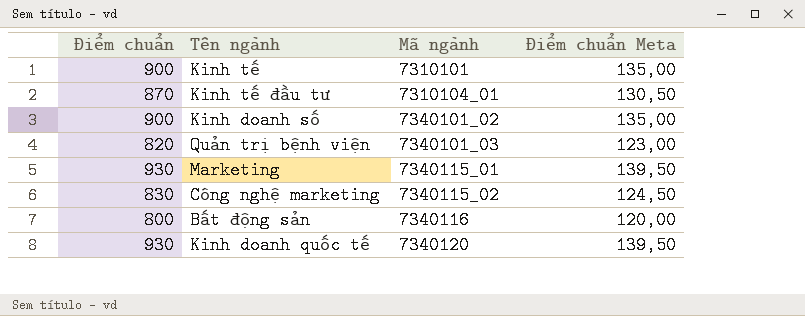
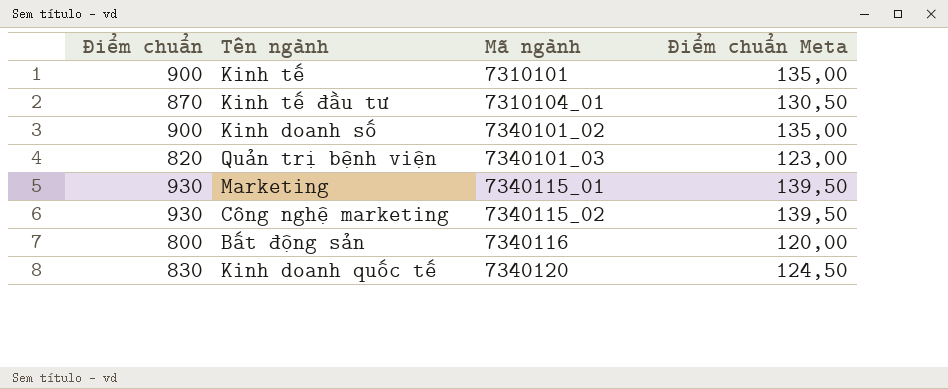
Công nghệ marketing | Điểm chuẩn: 830 -> 930
Công nghệ marketing | Điểm chuẩn Meta: 124,50 -> 139,50
Kinh doanh quốc tế | Điểm chuẩn: 930 -> 830
Kinh doanh quốc tế | Điểm chuẩn Meta: 139,50 -> 124,50

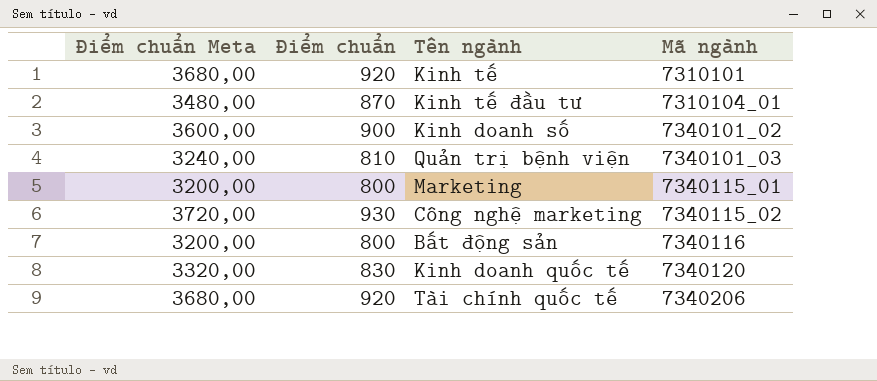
column Điểm chuẩn Meta | formula: [Điểm chuẩn] * 0,15 -> [Điểm chuẩn] * 4
column Điểm chuẩn Meta | position: 4 -> 1
Kinh tế | Điểm chuẩn: 900 -> 920
Quản trị bệnh viện | Điểm chuẩn: 820 -> 810
Marketing | Điểm chuẩn: 930 -> 800
row Tài chính quốc tế: none -> 3680,00 | 920 | 7340206

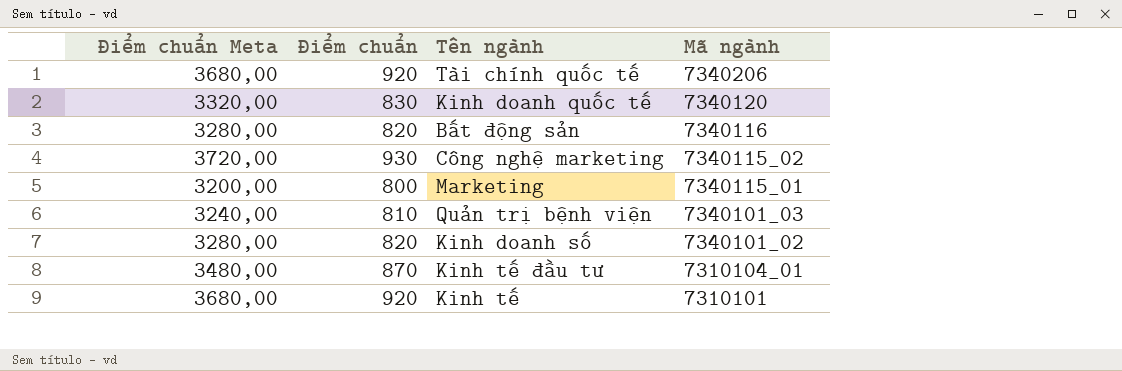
row order: Mã ngành ascending -> Mã ngành descending
Bất động sản | Điểm chuẩn Meta: 3200,00 -> 3280,00
Bất động sản | Điểm chuẩn: 800 -> 820
Kinh doanh số | Điểm chuẩn Meta: 3600,00 -> 3280,00
Kinh doanh số | Điểm chuẩn: 900 -> 820

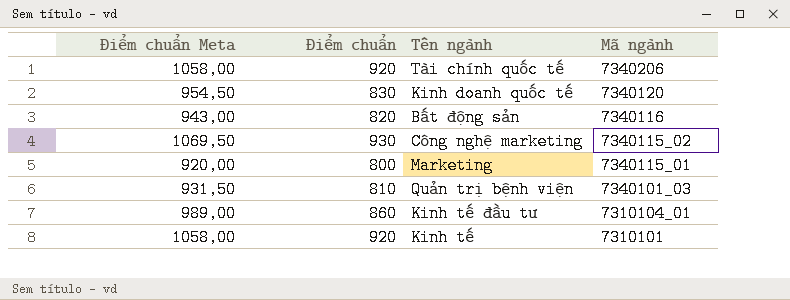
column Điểm chuẩn Meta | formula: [Điểm chuẩn] * 4 -> [Điểm chuẩn] * 1,15
row Kinh doanh số: 3280,00 | 820 | 7340101_02 -> none
Kinh tế đầu tư | Điểm chuẩn: 870 -> 860

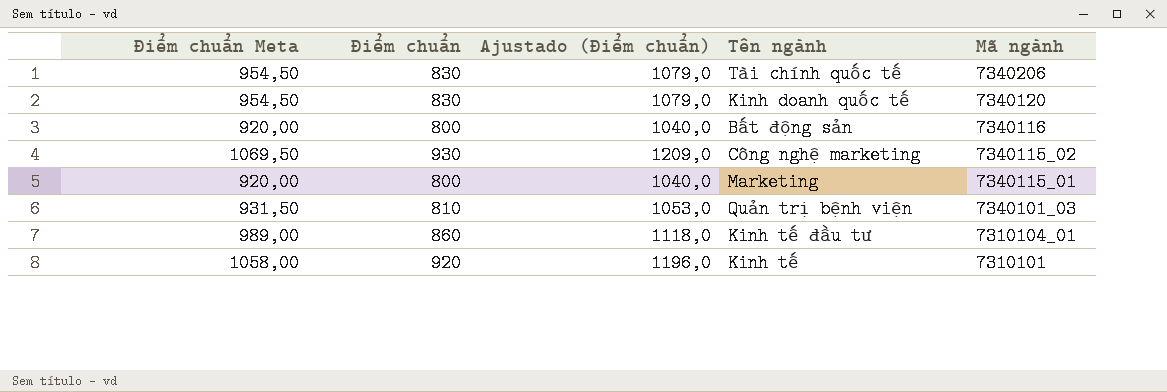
column Ajustado (Điểm chuẩn) | formula: none -> [Điểm chuẩn] * 1,3
Tài chính quốc tế | Điểm chuẩn Meta: 1058,00 -> 954,50
Tài chính quốc tế | Điểm chuẩn: 920 -> 830
Bất động sản | Điểm chuẩn Meta: 943,00 -> 920,00
Bất động sản | Điểm chuẩn: 820 -> 800

